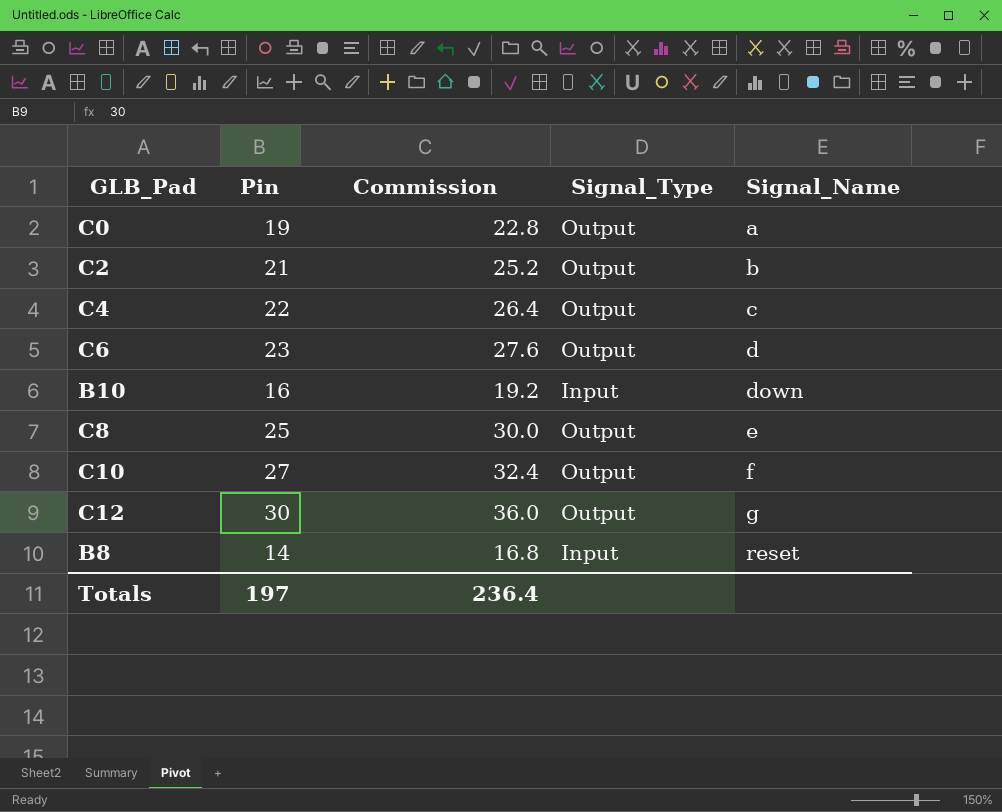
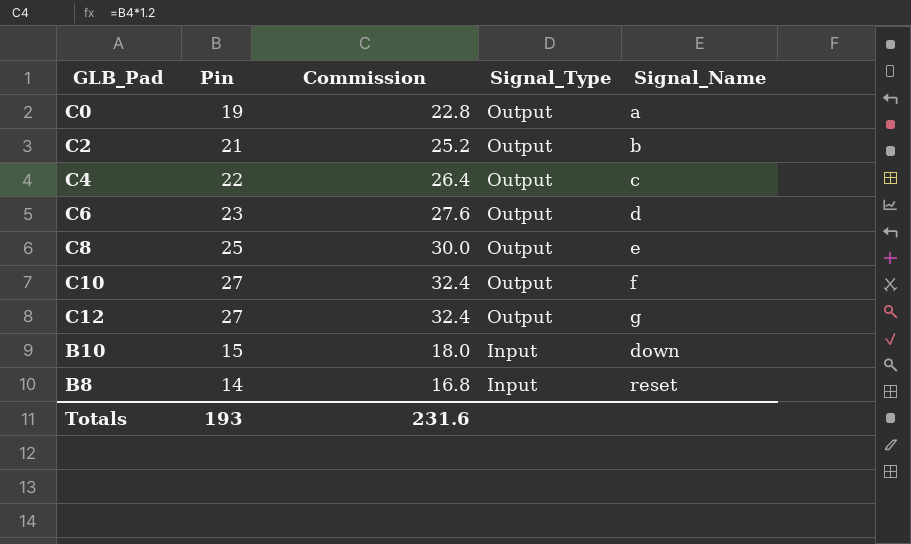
row order: Signal_Name ascending -> Signal_Type descending
C12 | Pin: 30 -> 27
C12 | Commission: 36.0 -> 32.4
B10 | Pin: 16 -> 15
B10 | Commission: 19.2 -> 18.0
Totals | Pin: 197 -> 193
Totals | Commission: 236.4 -> 231.6

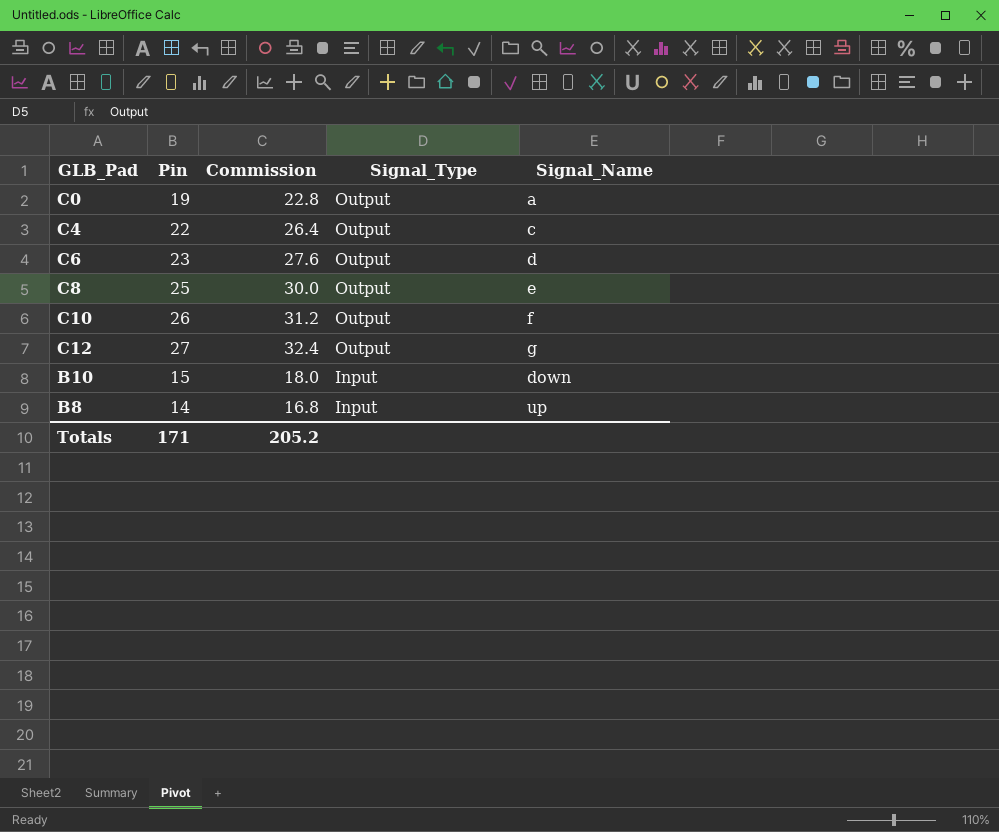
row C2: 21 | 25.2 | Output | b -> none
C10 | Pin: 27 -> 26
C10 | Commission: 32.4 -> 31.2
B8 | Signal_Name: reset -> up
Totals | Pin: 193 -> 171
Totals | Commission: 231.6 -> 205.2

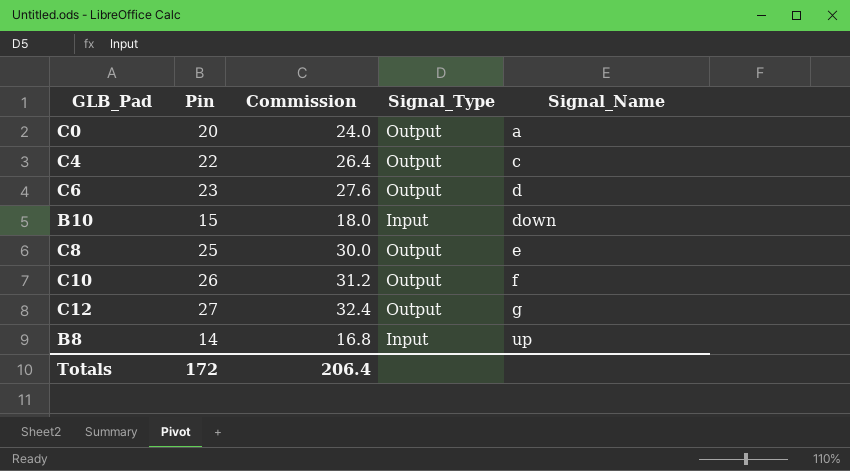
row order: Signal_Type descending -> Signal_Name ascending
C0 | Pin: 19 -> 20
C0 | Commission: 22.8 -> 24.0
Totals | Pin: 171 -> 172
Totals | Commission: 205.2 -> 206.4

